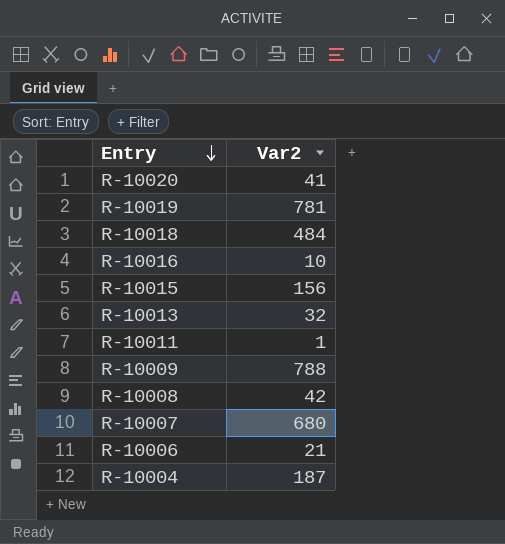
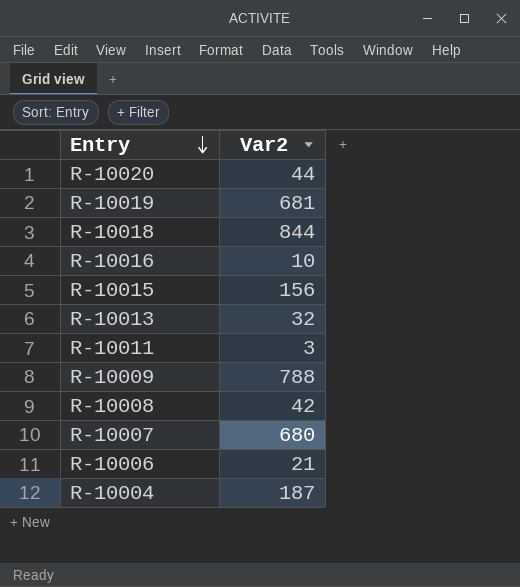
R-10020 | Var2: 41 -> 44
R-10019 | Var2: 781 -> 681
R-10018 | Var2: 484 -> 844
R-10011 | Var2: 1 -> 3

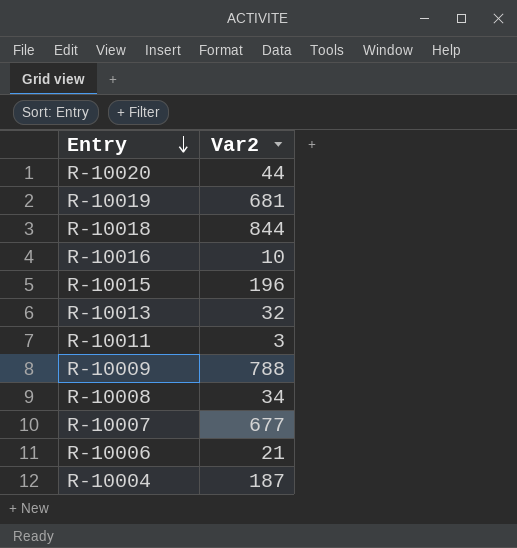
R-10015 | Var2: 156 -> 196
R-10008 | Var2: 42 -> 34
R-10007 | Var2: 680 -> 677

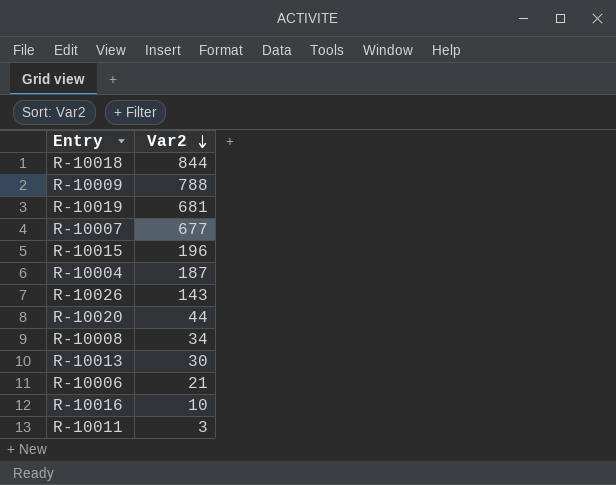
row order: Entry descending -> Var2 descending
row R-10026: none -> 143
R-10013 | Var2: 32 -> 30

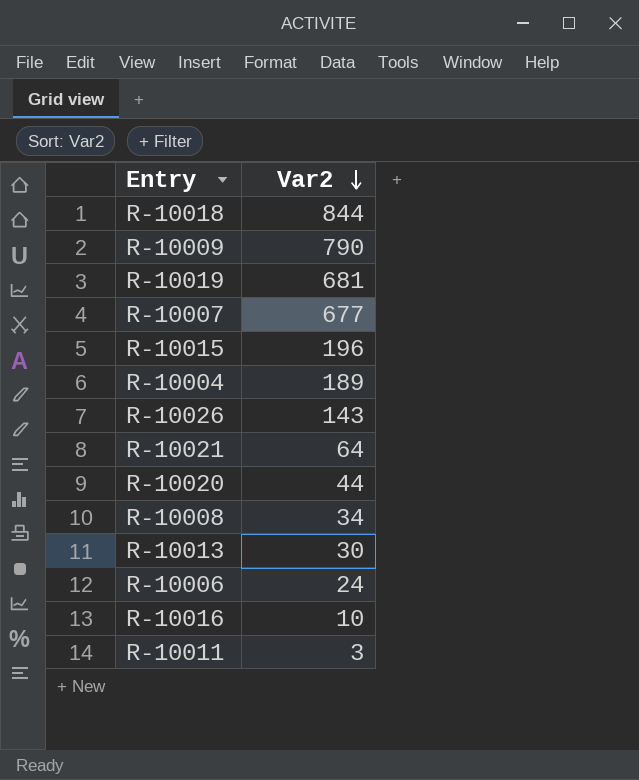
R-10009 | Var2: 788 -> 790
R-10004 | Var2: 187 -> 189
row R-10021: none -> 64
R-10006 | Var2: 21 -> 24

